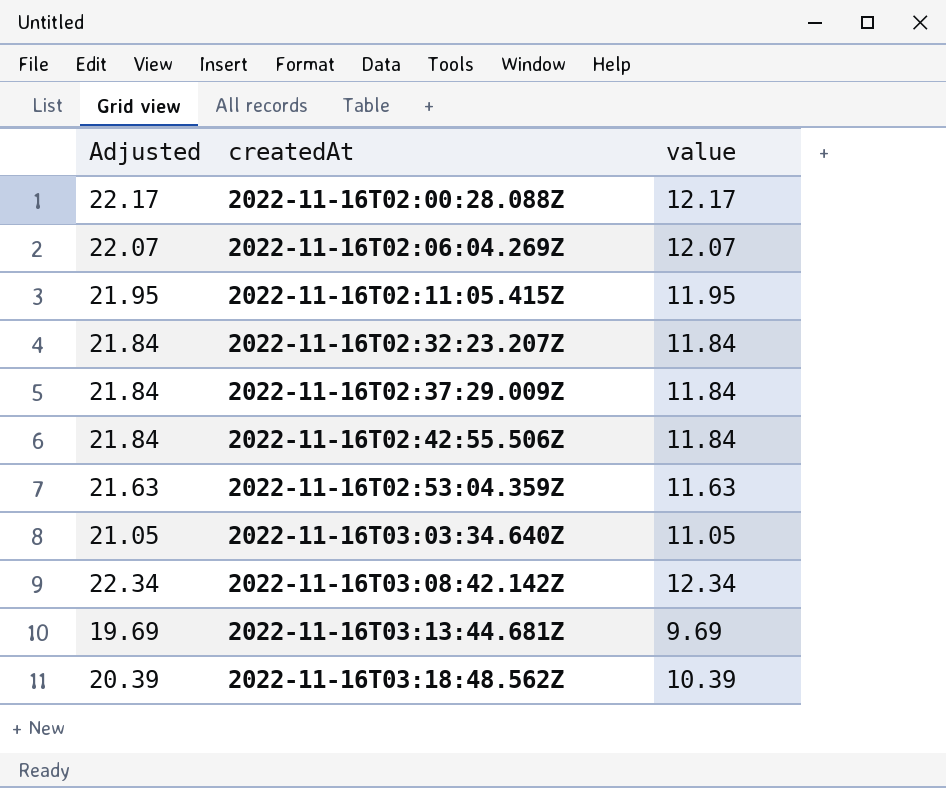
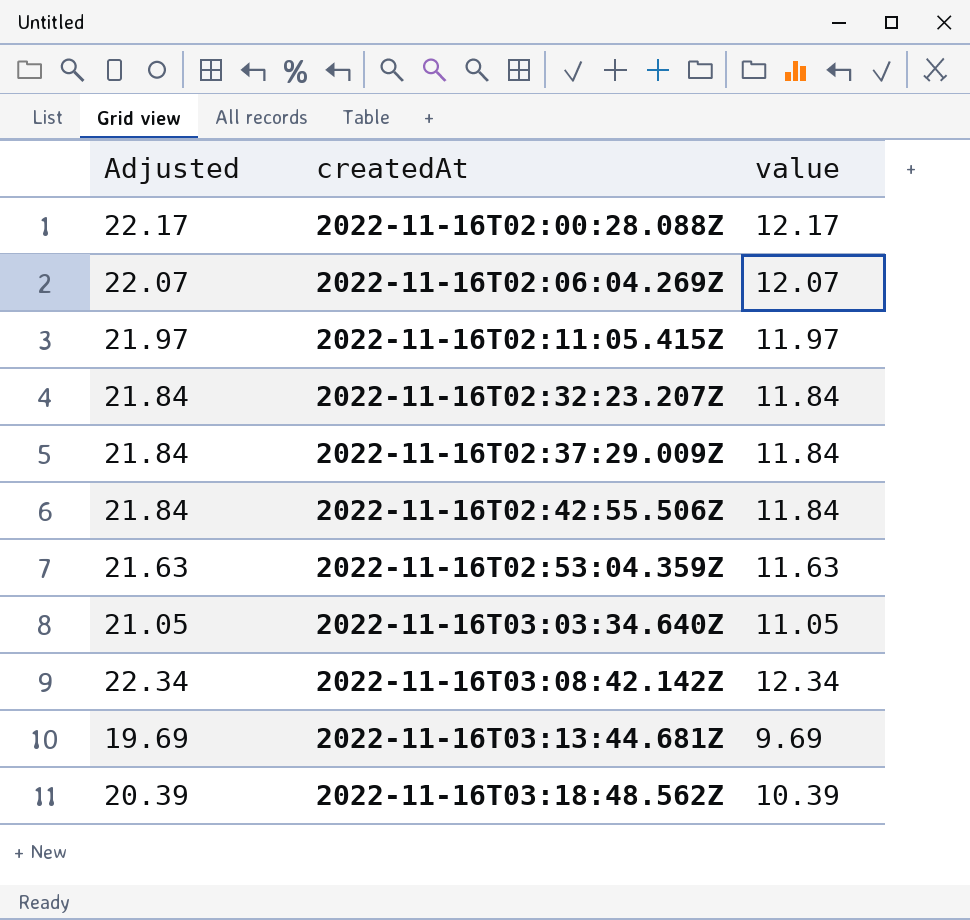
2022-11-16T02:11:05.415Z | Adjusted: 21.95 -> 21.97
2022-11-16T02:11:05.415Z | value: 11.95 -> 11.97

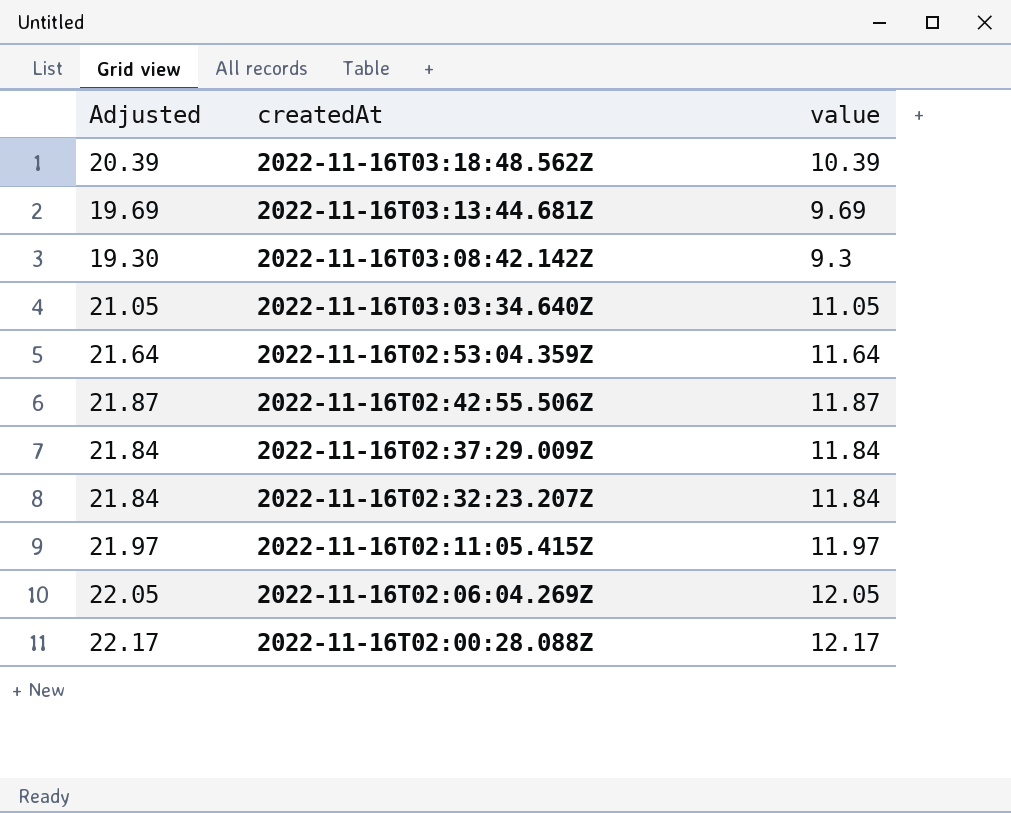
row order: createdAt ascending -> createdAt descending
2022-11-16T03:08:42.142Z | Adjusted: 22.34 -> 19.30
2022-11-16T03:08:42.142Z | value: 12.34 -> 9.3
2022-11-16T02:53:04.359Z | Adjusted: 21.63 -> 21.64
2022-11-16T02:53:04.359Z | value: 11.63 -> 11.64
2022-11-16T02:42:55.506Z | Adjusted: 21.84 -> 21.87
2022-11-16T02:42:55.506Z | value: 11.84 -> 11.87
2022-11-16T02:06:04.269Z | Adjusted: 22.07 -> 22.05
2022-11-16T02:06:04.269Z | value: 12.07 -> 12.05

